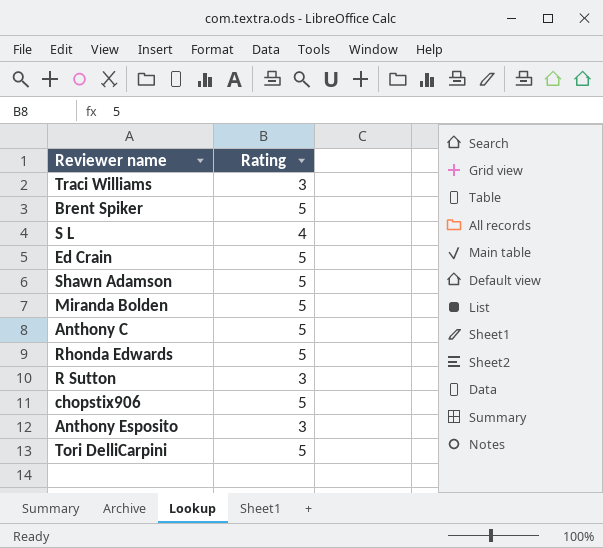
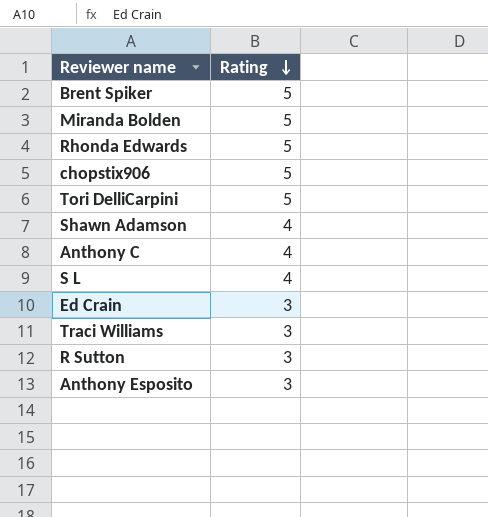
row order: none -> Rating descending
Shawn Adamson | Rating: 5 -> 4
Anthony C | Rating: 5 -> 4
Ed Crain | Rating: 5 -> 3

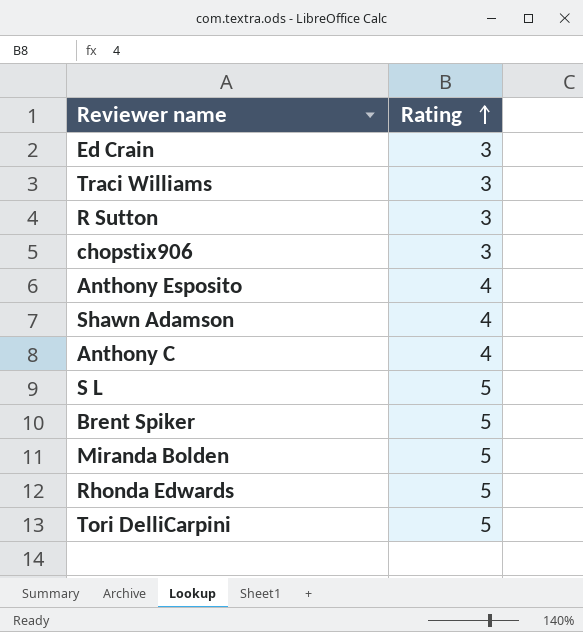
row order: Rating descending -> Rating ascending
chopstix906 | Rating: 5 -> 3
Anthony Esposito | Rating: 3 -> 4
S L | Rating: 4 -> 5

